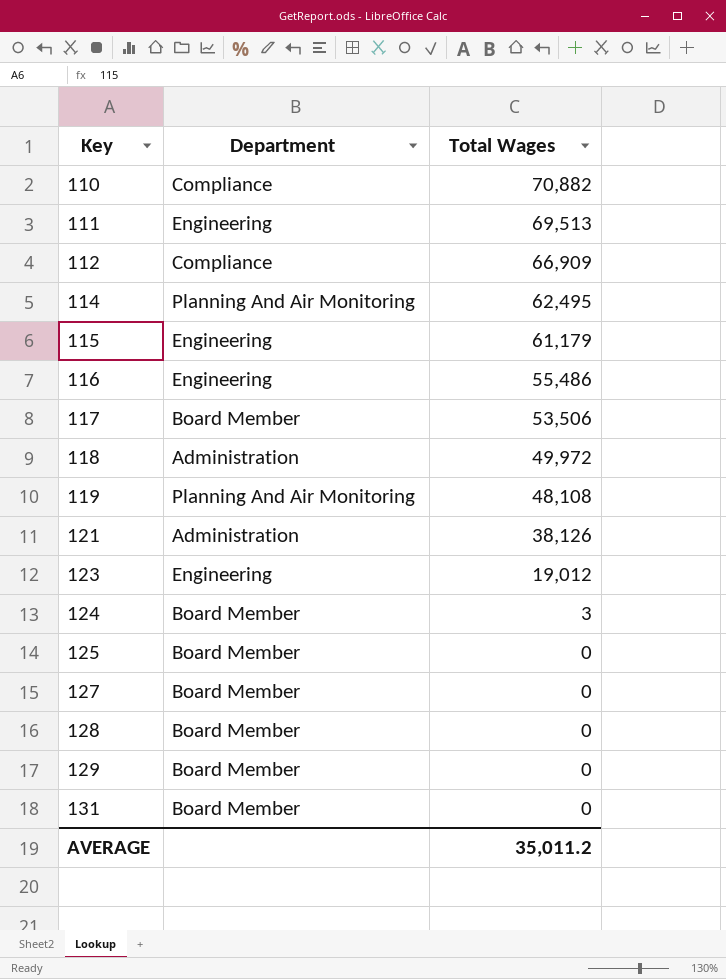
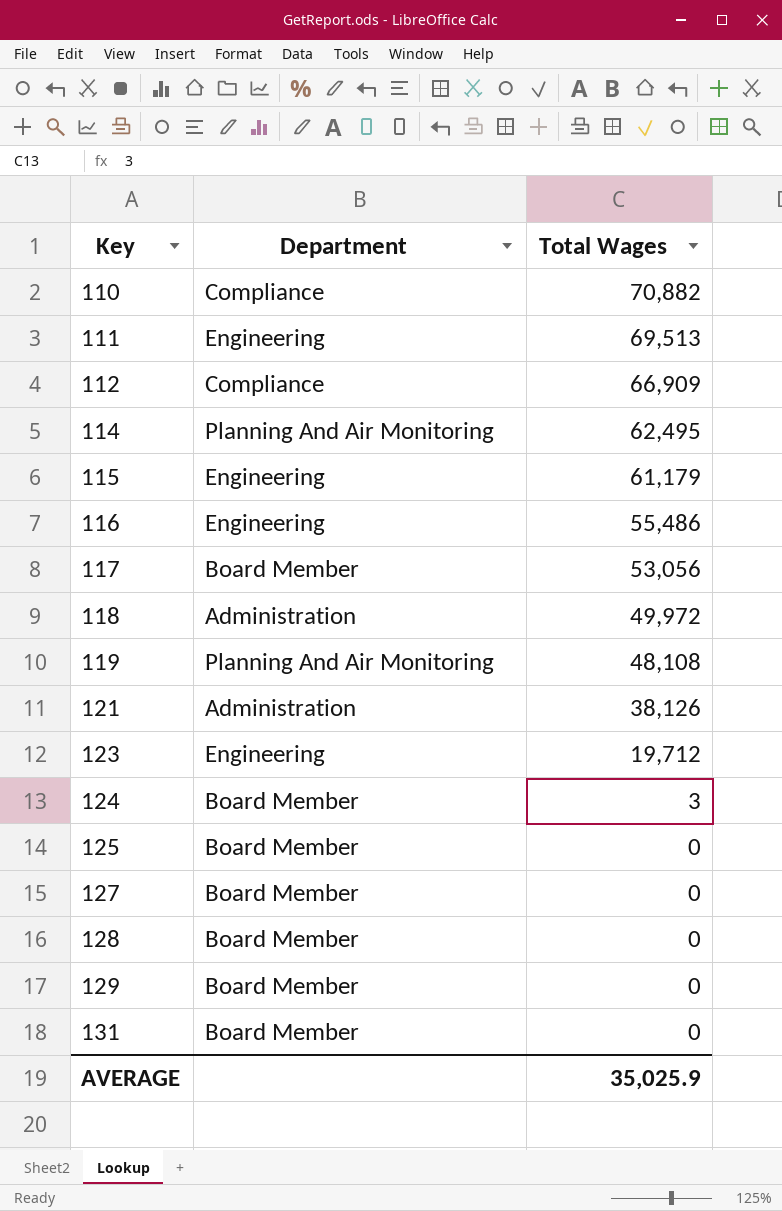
117 | Total Wages: 53,506 -> 53,056
123 | Total Wages: 19,012 -> 19,712
AVERAGE | Total Wages: 35,011.2 -> 35,025.9

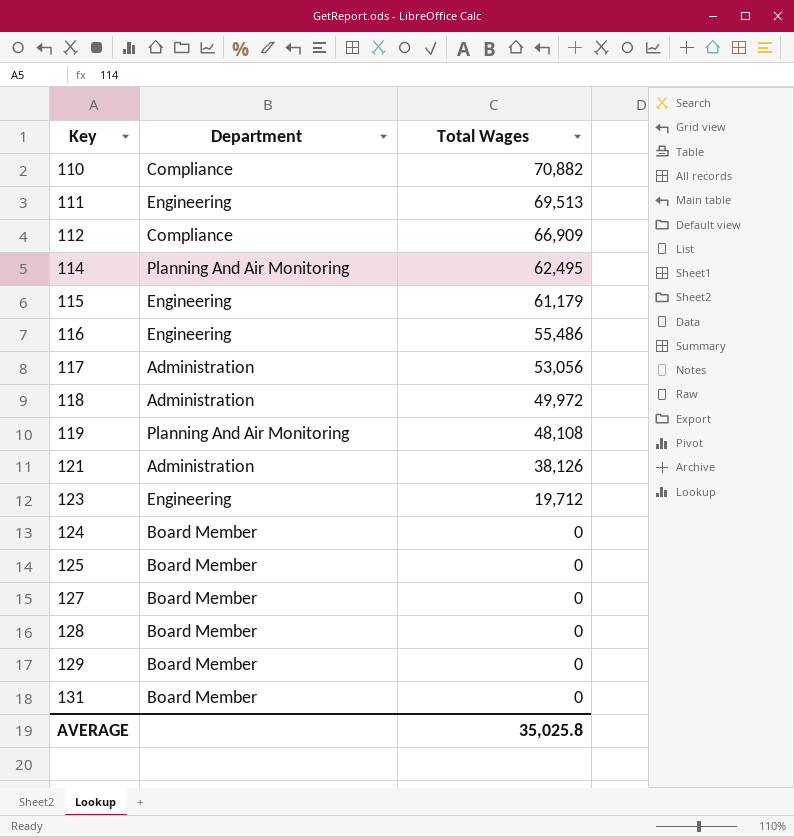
117 | Department: Board Member -> Administration
124 | Total Wages: 3 -> 0
AVERAGE | Total Wages: 35,025.9 -> 35,025.8

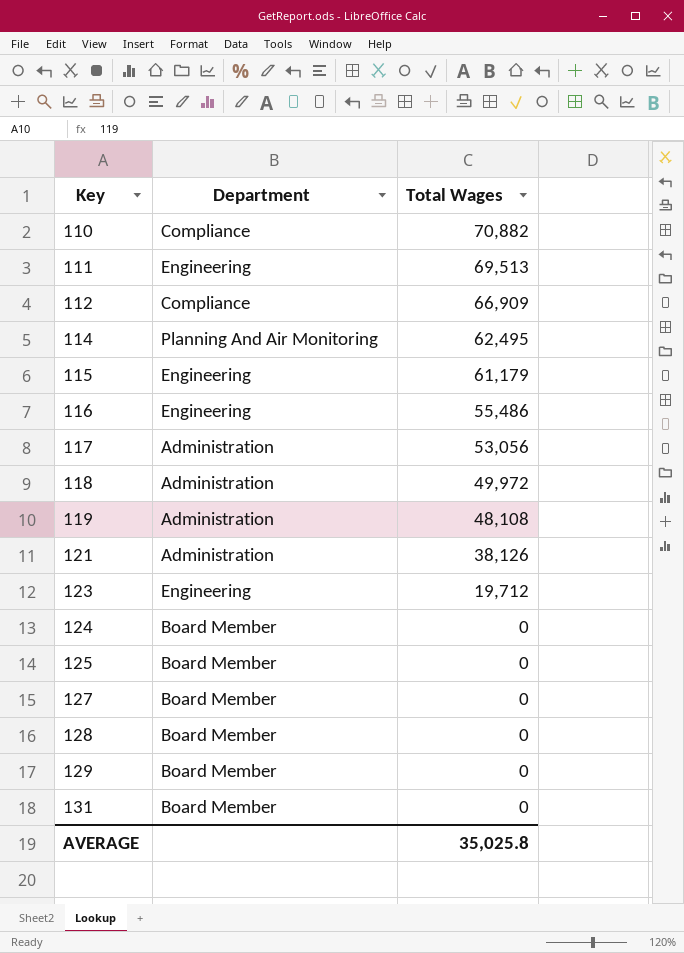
119 | Department: Planning And Air Monitoring -> Administration

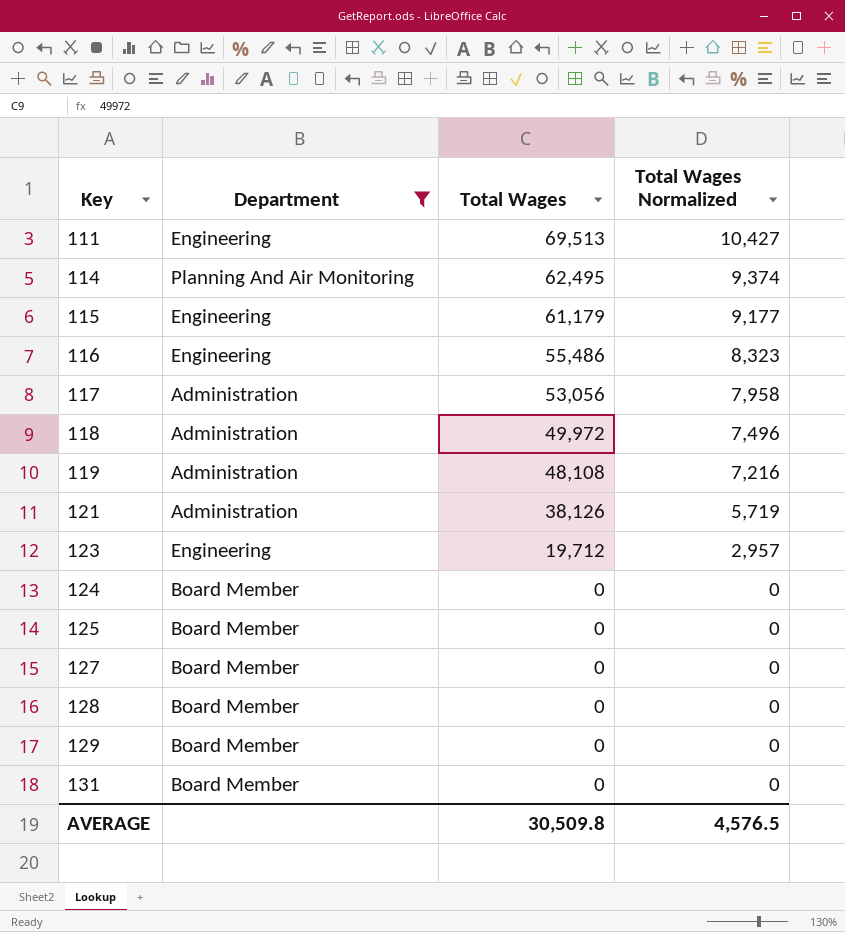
filter: none -> Department != Compliance
column Total Wages Normalized | formula: none -> [Total Wages] * 0.15
AVERAGE | Total Wages: 35,025.8 -> 30,509.8

